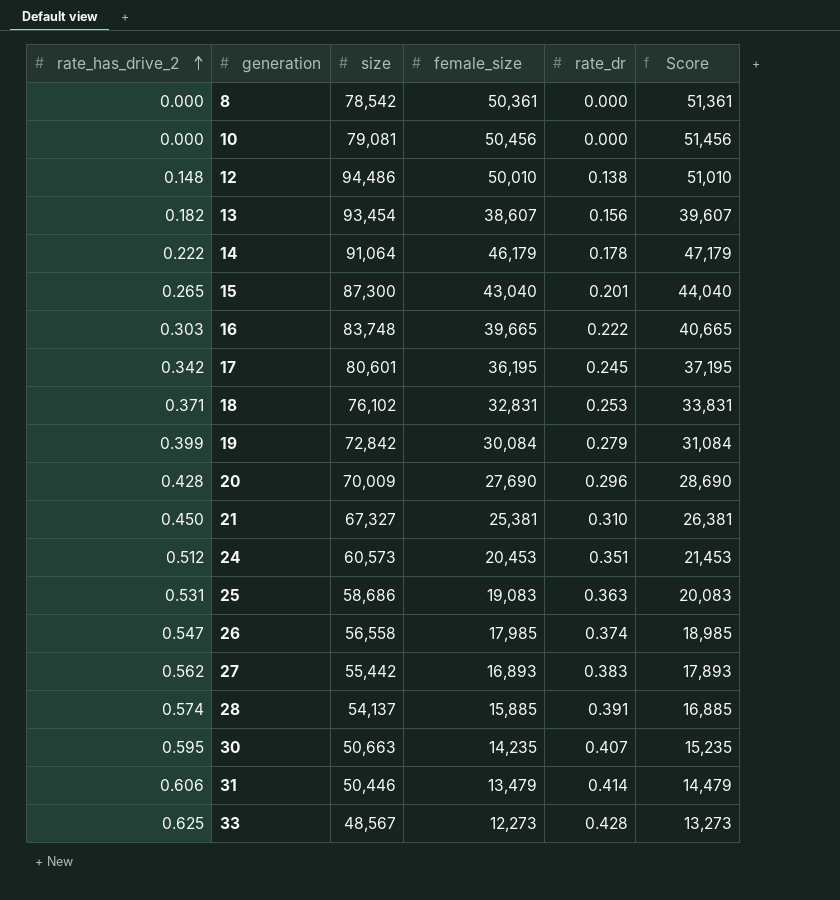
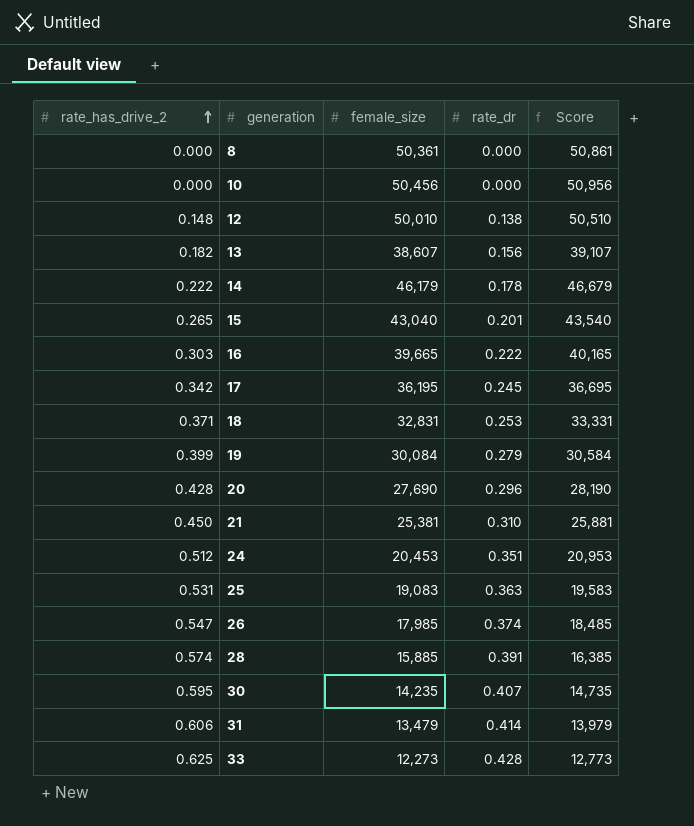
column size | position: 3 -> none
column Score | formula: [female_size] + 1000 -> [female_size] + 500
row 27: 0.562 | 55,442 | 16,893 | 0.383 | 17,893 -> none

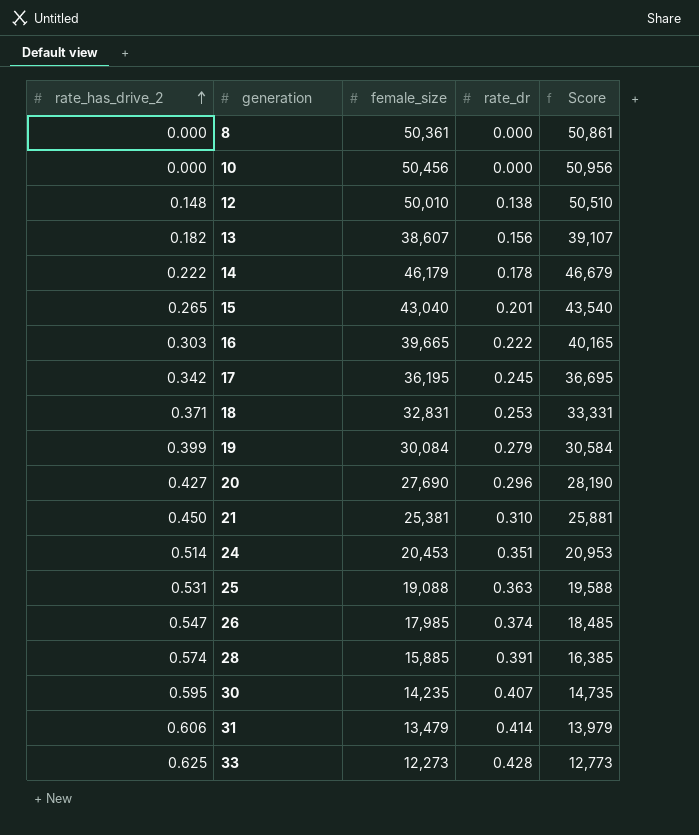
20 | rate_has_drive_2: 0.428 -> 0.427
24 | rate_has_drive_2: 0.512 -> 0.514
25 | female_size: 19,083 -> 19,088
25 | Score: 19,583 -> 19,588

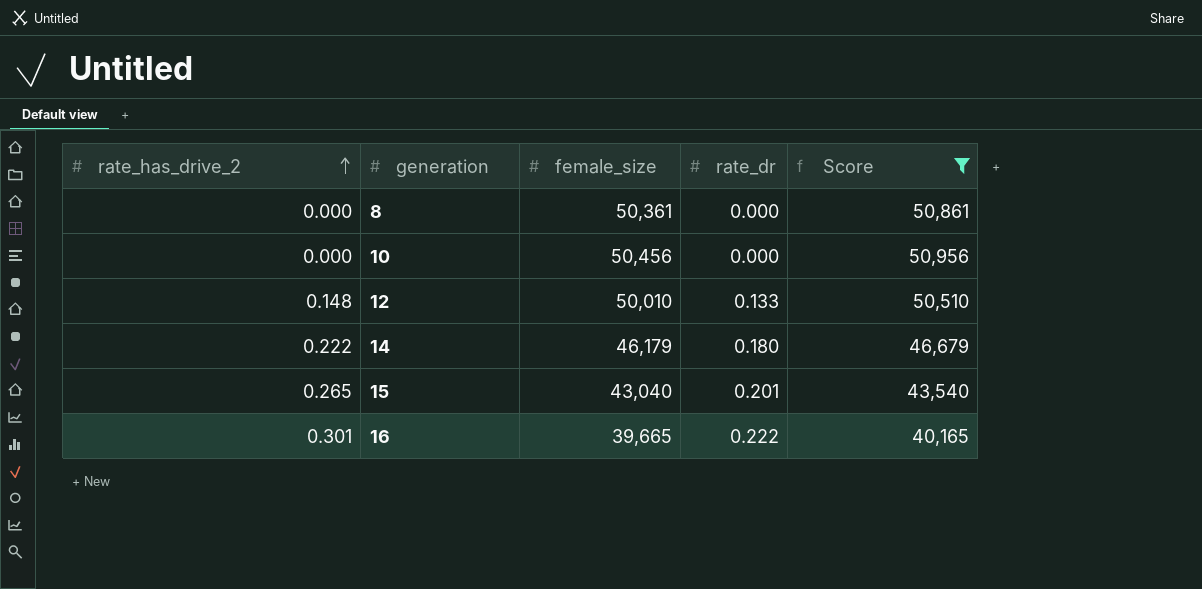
filter: none -> Score >= 40,165
12 | rate_dr: 0.138 -> 0.133
14 | rate_dr: 0.178 -> 0.180
16 | rate_has_drive_2: 0.303 -> 0.301

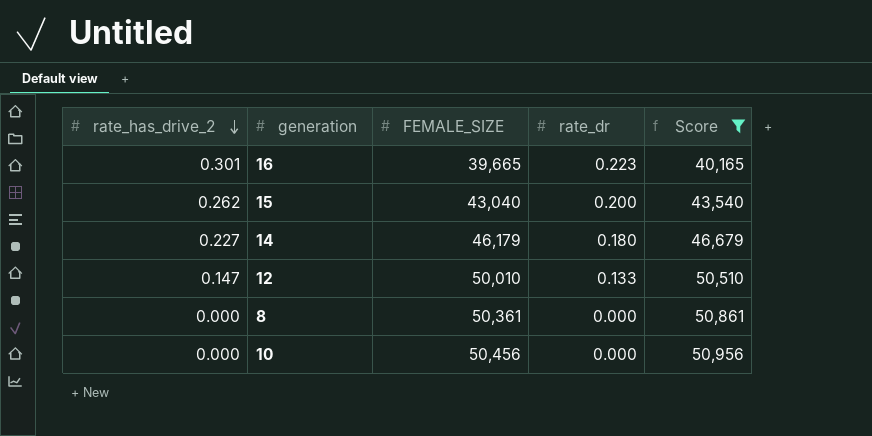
row order: rate_has_drive_2 ascending -> rate_has_drive_2 descending
column name: female_size -> FEMALE_SIZE
16 | rate_dr: 0.222 -> 0.223
15 | rate_has_drive_2: 0.265 -> 0.262
15 | rate_dr: 0.201 -> 0.200
14 | rate_has_drive_2: 0.222 -> 0.227
12 | rate_has_drive_2: 0.148 -> 0.147

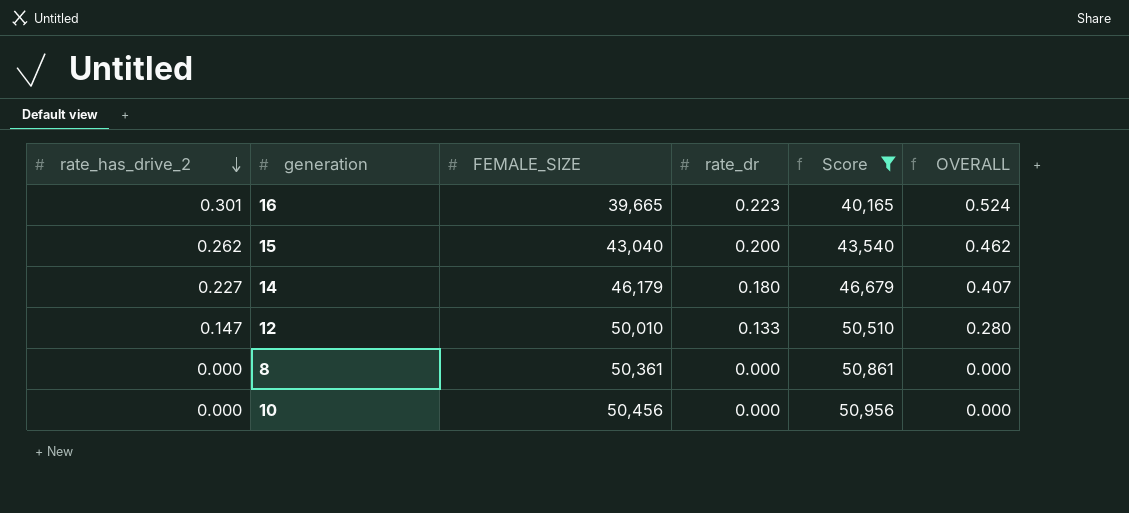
column OVERALL | formula: none -> [rate_has_drive_2] + [rate_dr]

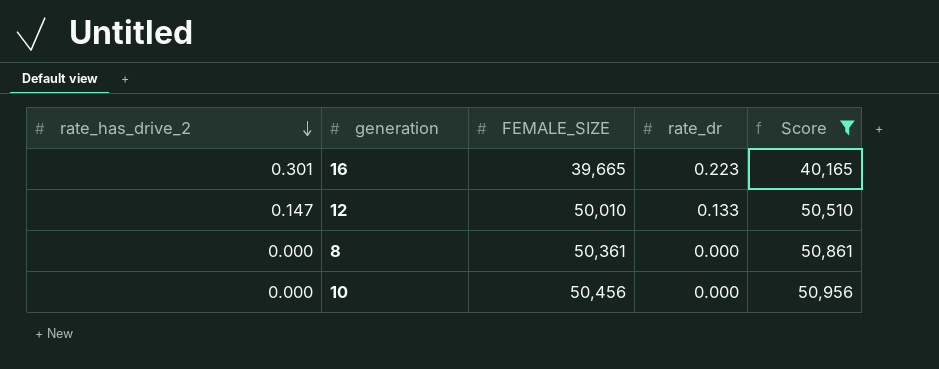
column OVERALL | formula: [rate_has_drive_2] + [rate_dr] -> none
row 15: 0.262 | 43,040 | 0.200 | 43,540 | 0.462 -> none
row 14: 0.227 | 46,179 | 0.180 | 46,679 | 0.407 -> none

